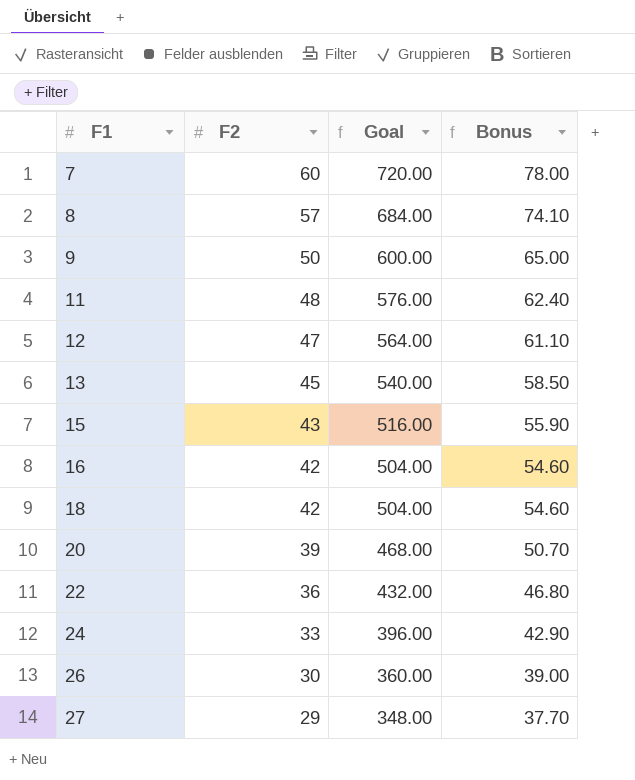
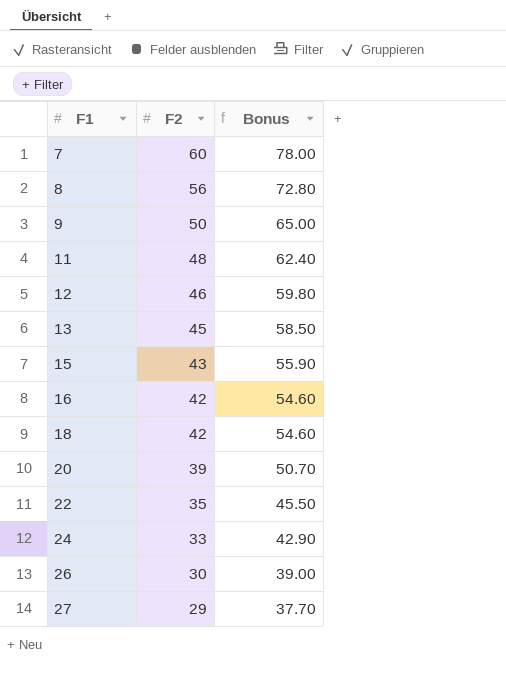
column Goal | formula: [F2] * 12 -> none
8 | F2: 57 -> 56
8 | Bonus: 74.10 -> 72.80
12 | F2: 47 -> 46
12 | Bonus: 61.10 -> 59.80
22 | F2: 36 -> 35
22 | Bonus: 46.80 -> 45.50

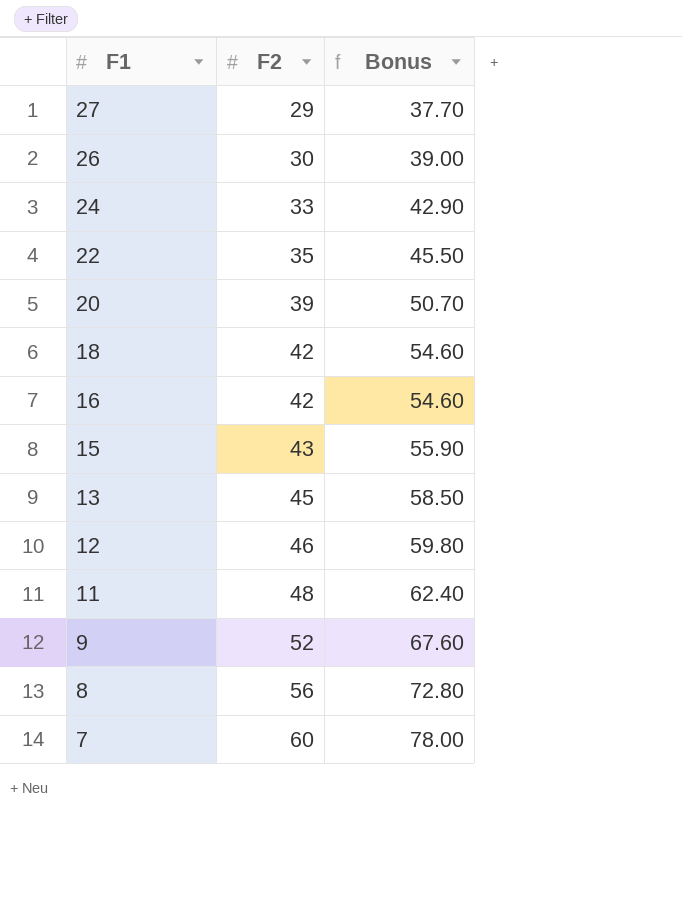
row order: F1 ascending -> F1 descending
9 | F2: 50 -> 52
9 | Bonus: 65.00 -> 67.60

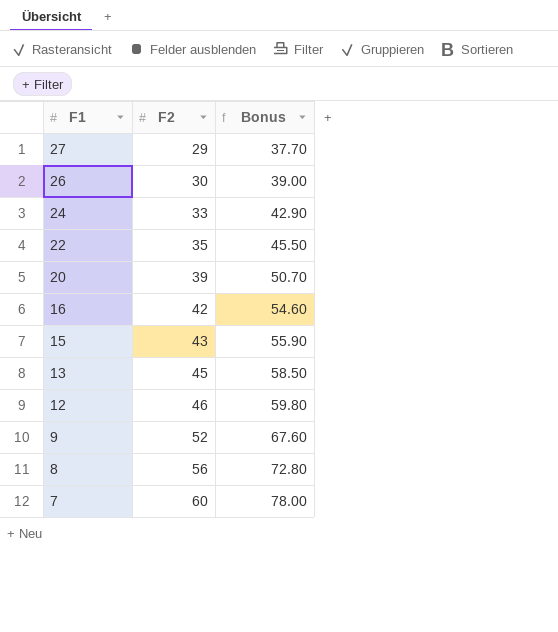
row 18: 42 | 54.60 -> none
row 11: 48 | 62.40 -> none

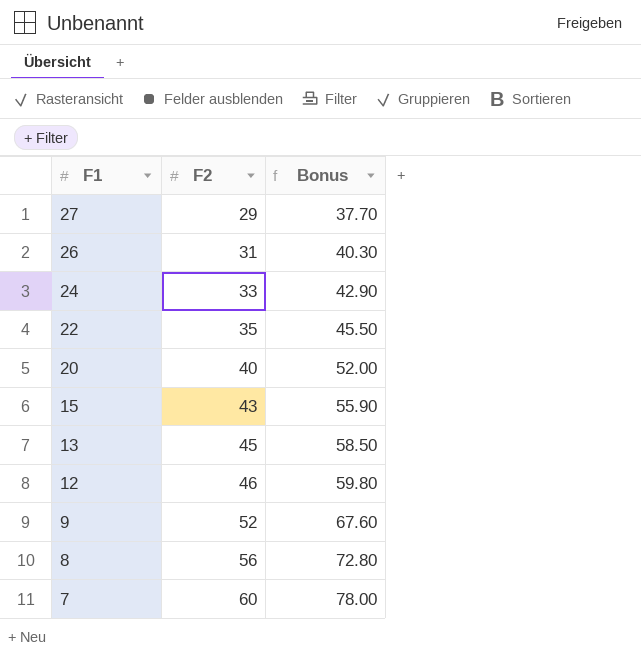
row 16: 42 | 54.60 -> none
26 | F2: 30 -> 31
26 | Bonus: 39.00 -> 40.30
20 | F2: 39 -> 40
20 | Bonus: 50.70 -> 52.00

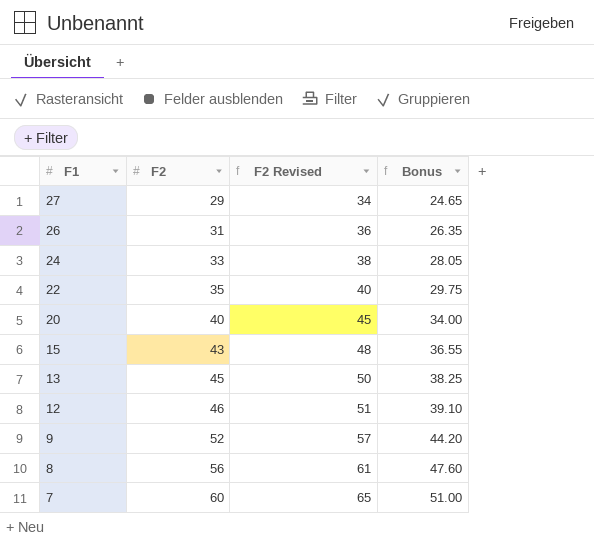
column F2 Revised | formula: none -> [F2] + 5
column Bonus | formula: [F2] * 1.3 -> [F2] * 0.85

